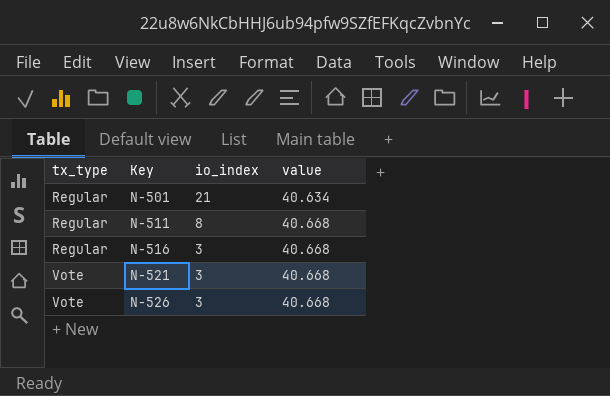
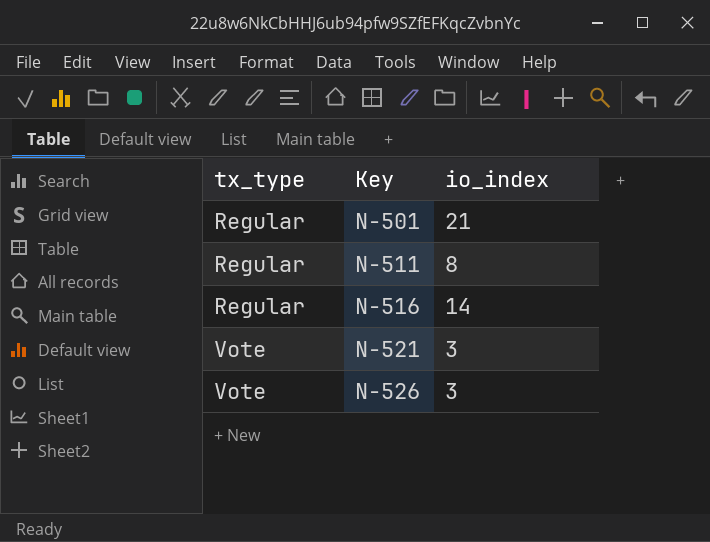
column value | position: 4 -> none
N-516 | io_index: 3 -> 14

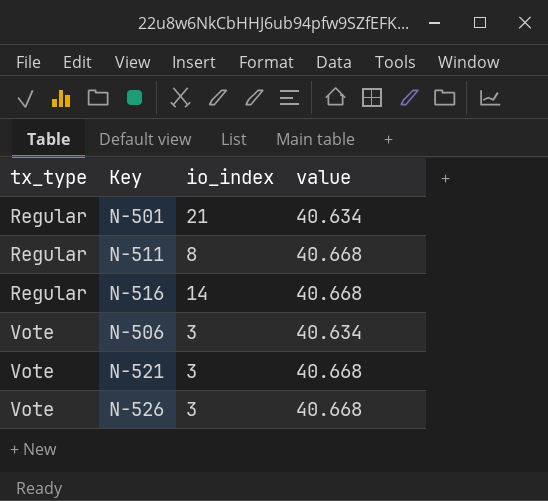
column value | position: none -> 4
row N-506: none -> Vote | 3 | 40.634

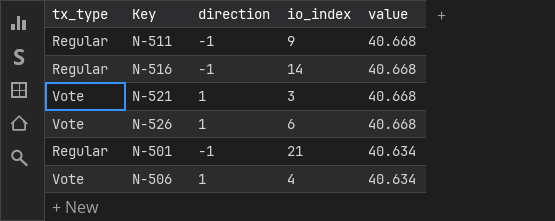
row order: tx_type ascending -> value descending
column direction | position: none -> 3
N-511 | io_index: 8 -> 9
N-526 | io_index: 3 -> 6
N-506 | io_index: 3 -> 4

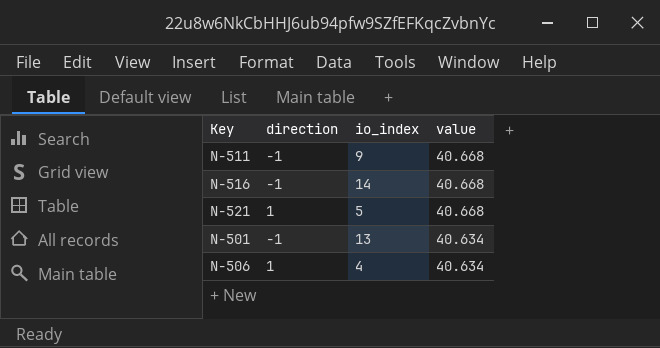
column tx_type | position: 1 -> none
row N-526: Vote | 1 | 6 | 40.668 -> none
N-521 | io_index: 3 -> 5
N-501 | io_index: 21 -> 13

